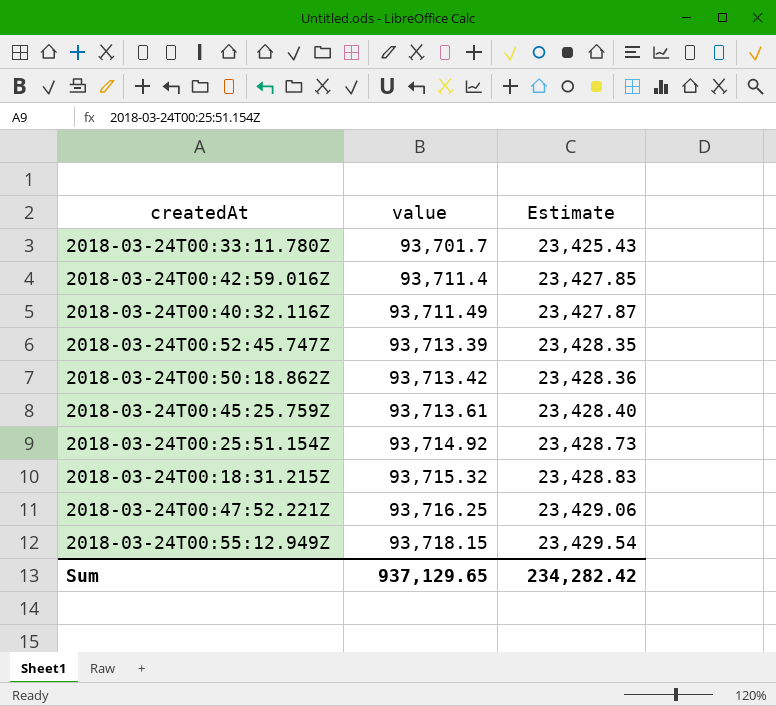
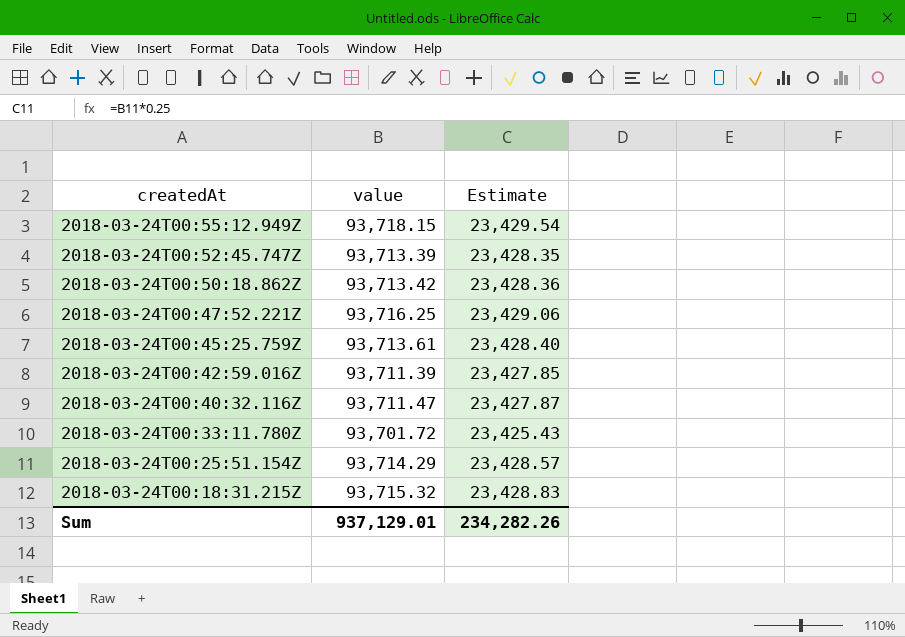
row order: value ascending -> createdAt descending
2018-03-24T00:42:59.016Z | value: 93,711.4 -> 93,711.39
2018-03-24T00:40:32.116Z | value: 93,711.49 -> 93,711.47
2018-03-24T00:33:11.780Z | value: 93,701.7 -> 93,701.72
2018-03-24T00:25:51.154Z | value: 93,714.92 -> 93,714.29
2018-03-24T00:25:51.154Z | Estimate: 23,428.73 -> 23,428.57
Sum | value: 937,129.65 -> 937,129.01
Sum | Estimate: 234,282.42 -> 234,282.26

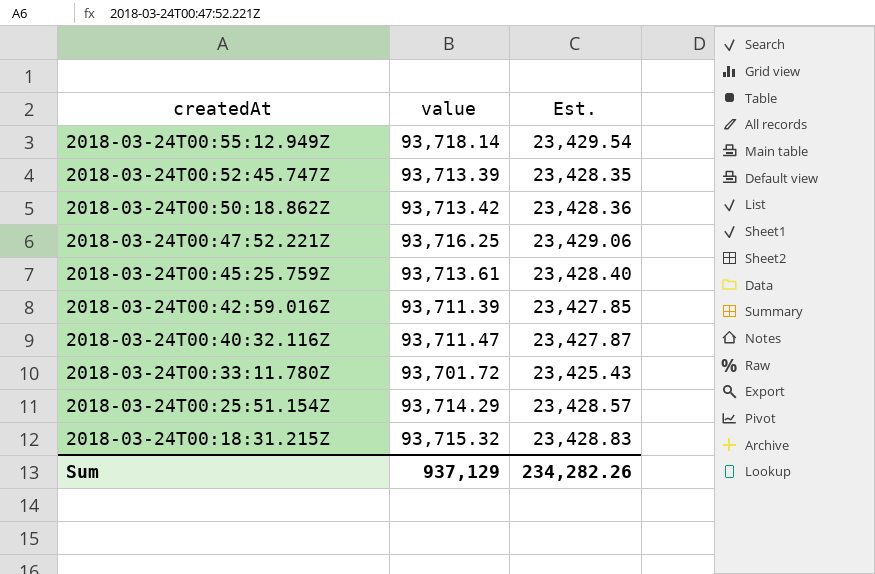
column name: Estimate -> Est.
2018-03-24T00:55:12.949Z | value: 93,718.15 -> 93,718.14
Sum | value: 937,129.01 -> 937,129

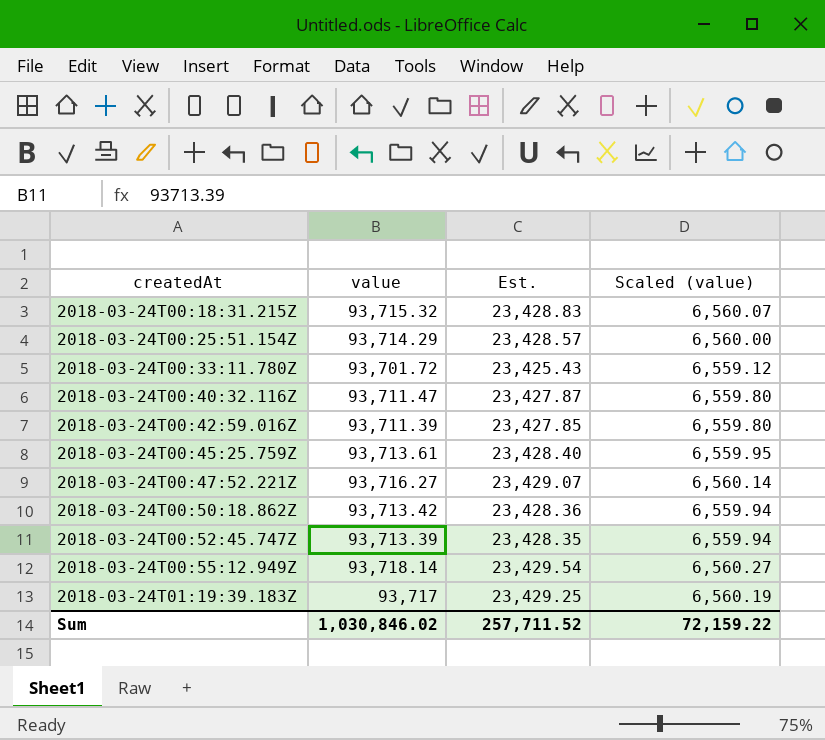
row order: createdAt descending -> createdAt ascending
column Scaled (value) | formula: none -> [value] * 0.07
2018-03-24T00:47:52.221Z | value: 93,716.25 -> 93,716.27
2018-03-24T00:47:52.221Z | Est.: 23,429.06 -> 23,429.07
row 2018-03-24T01:19:39.183Z: none -> 93,717 | 23,429.25 | 6,560.19
Sum | value: 937,129 -> 1,030,846.02
Sum | Est.: 234,282.26 -> 257,711.52

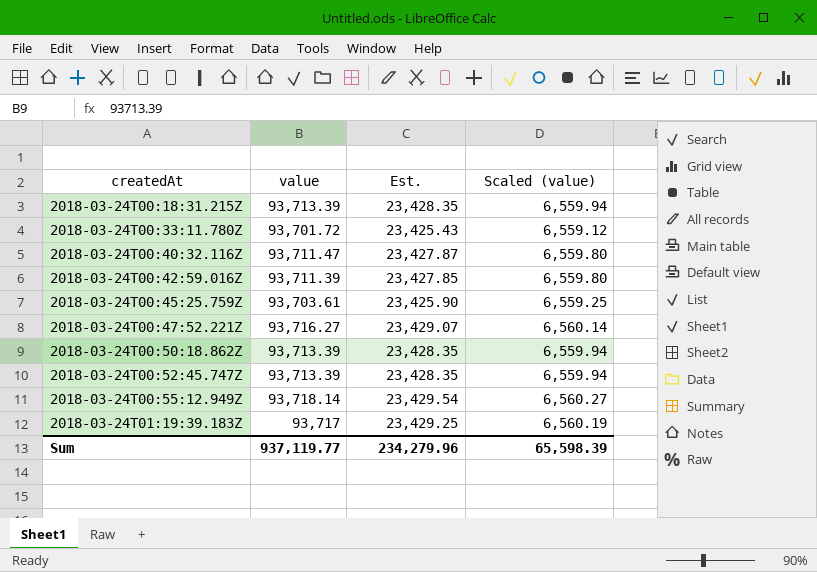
row 2018-03-24T00:25:51.154Z: 93,714.29 | 23,428.57 | 6,560.00 -> none
2018-03-24T00:18:31.215Z | value: 93,715.32 -> 93,713.39
2018-03-24T00:18:31.215Z | Est.: 23,428.83 -> 23,428.35
2018-03-24T00:18:31.215Z | Scaled (value): 6,560.07 -> 6,559.94
2018-03-24T00:45:25.759Z | value: 93,713.61 -> 93,703.61
2018-03-24T00:45:25.759Z | Est.: 23,428.40 -> 23,425.90
2018-03-24T00:45:25.759Z | Scaled (value): 6,559.95 -> 6,559.25
2018-03-24T00:50:18.862Z | value: 93,713.42 -> 93,713.39
2018-03-24T00:50:18.862Z | Est.: 23,428.36 -> 23,428.35
Sum | value: 1,030,846.02 -> 937,119.77
Sum | Est.: 257,711.52 -> 234,279.96
Sum | Scaled (value): 72,159.22 -> 65,598.39

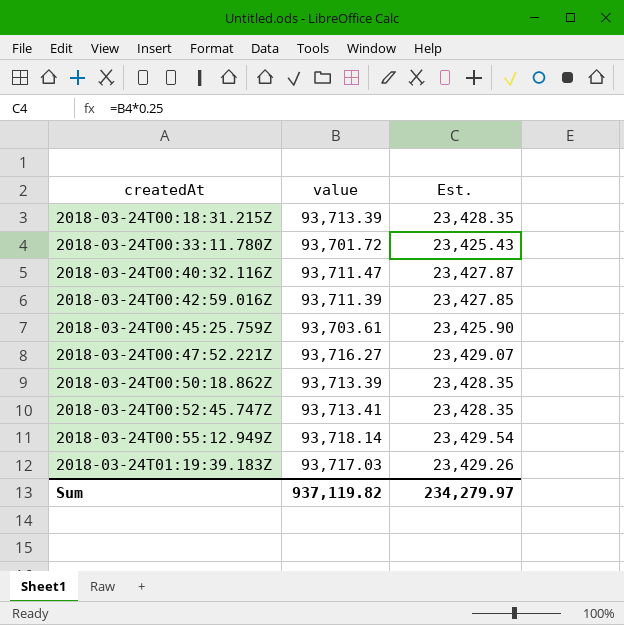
column Scaled (value) | formula: [value] * 0.07 -> none
2018-03-24T00:52:45.747Z | value: 93,713.39 -> 93,713.41
2018-03-24T01:19:39.183Z | value: 93,717 -> 93,717.03
2018-03-24T01:19:39.183Z | Est.: 23,429.25 -> 23,429.26
Sum | value: 937,119.77 -> 937,119.82
Sum | Est.: 234,279.96 -> 234,279.97

